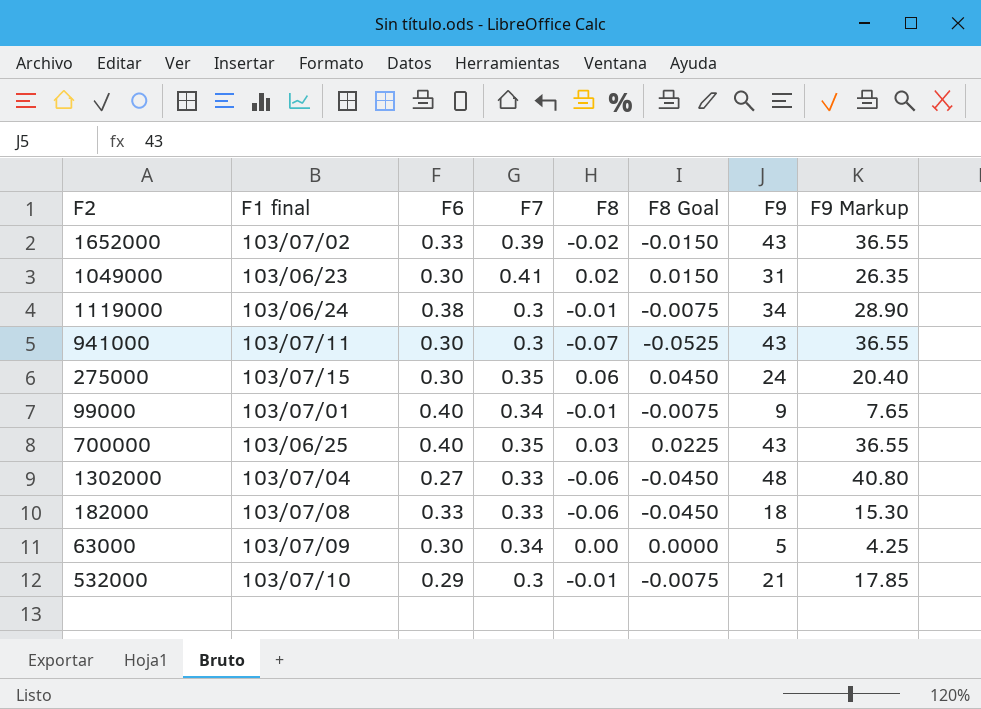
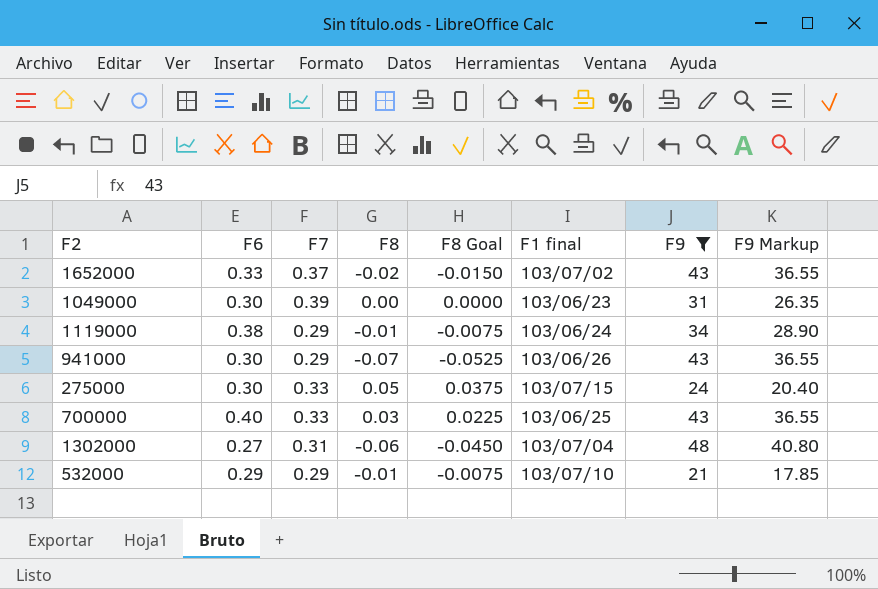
filter: none -> F9 >= 21
column F1 final | position: 2 -> 6
1652000 | F7: 0.39 -> 0.37
1049000 | F7: 0.41 -> 0.39
1049000 | F8: 0.02 -> 0.00
1049000 | F8 Goal: 0.0150 -> 0.0000
1119000 | F7: 0.3 -> 0.29
941000 | F7: 0.3 -> 0.29
941000 | F1 final: 103/07/11 -> 103/06/26
275000 | F7: 0.35 -> 0.33
275000 | F8: 0.06 -> 0.05
275000 | F8 Goal: 0.0450 -> 0.0375
700000 | F7: 0.35 -> 0.33
1302000 | F7: 0.33 -> 0.31
532000 | F7: 0.3 -> 0.29

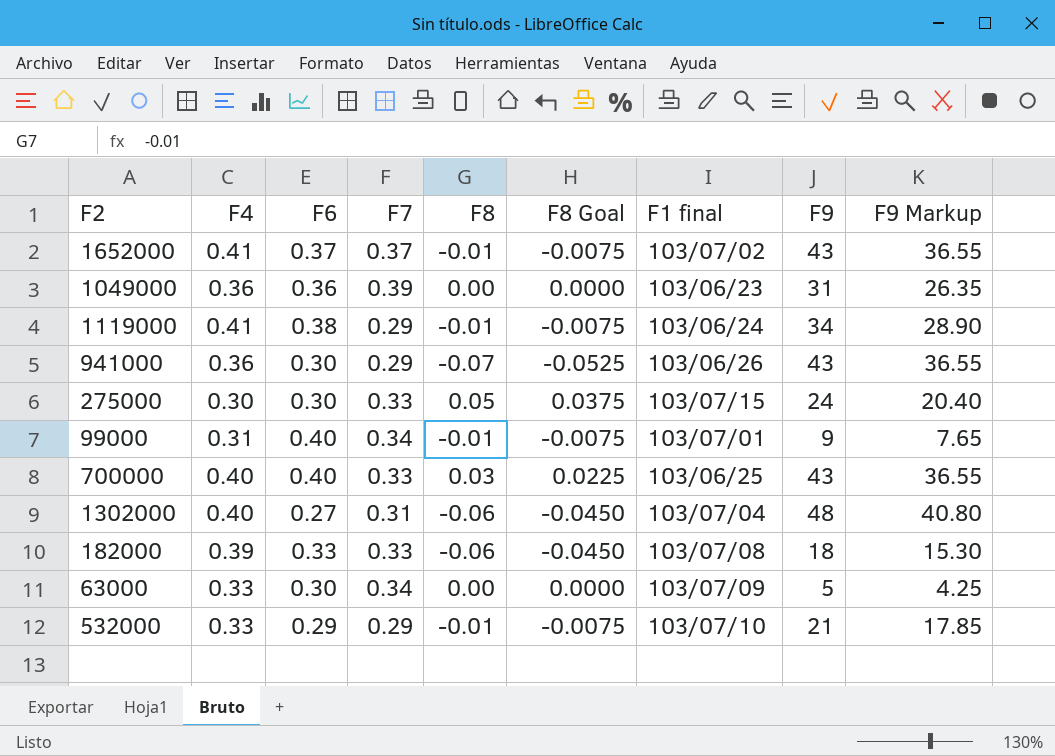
filter: F9 >= 21 -> none
column F4 | position: none -> 2
1652000 | F6: 0.33 -> 0.37
1652000 | F8: -0.02 -> -0.01
1652000 | F8 Goal: -0.0150 -> -0.0075
1049000 | F6: 0.30 -> 0.36

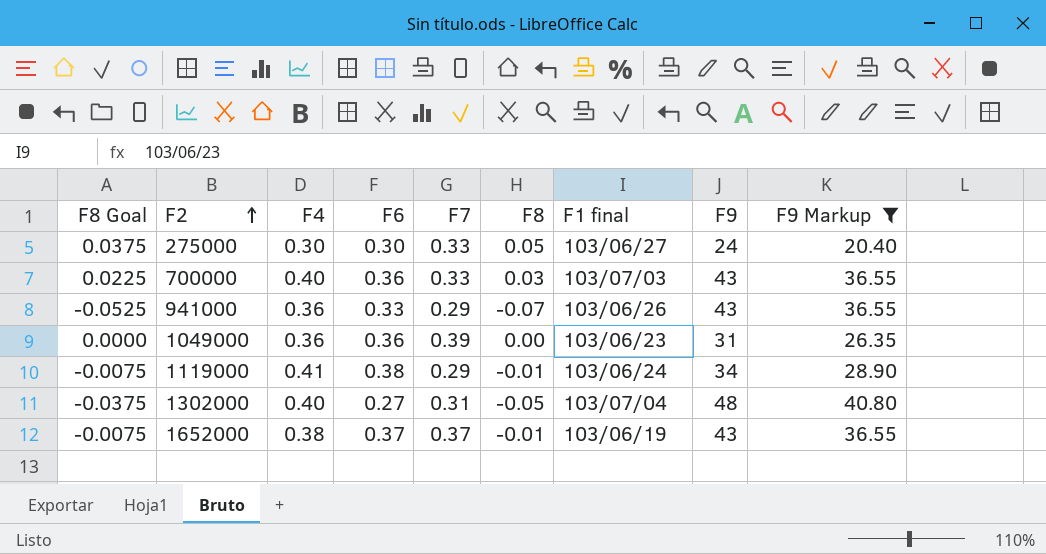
filter: none -> F9 Markup >= 20.40
row order: none -> F2 ascending
column F8 Goal | position: 6 -> 1
275000 | F1 final: 103/07/15 -> 103/06/27
700000 | F6: 0.40 -> 0.36
700000 | F1 final: 103/06/25 -> 103/07/03
941000 | F6: 0.30 -> 0.33
1302000 | F8 Goal: -0.0450 -> -0.0375
1302000 | F8: -0.06 -> -0.05
1652000 | F4: 0.41 -> 0.38
1652000 | F1 final: 103/07/02 -> 103/06/19

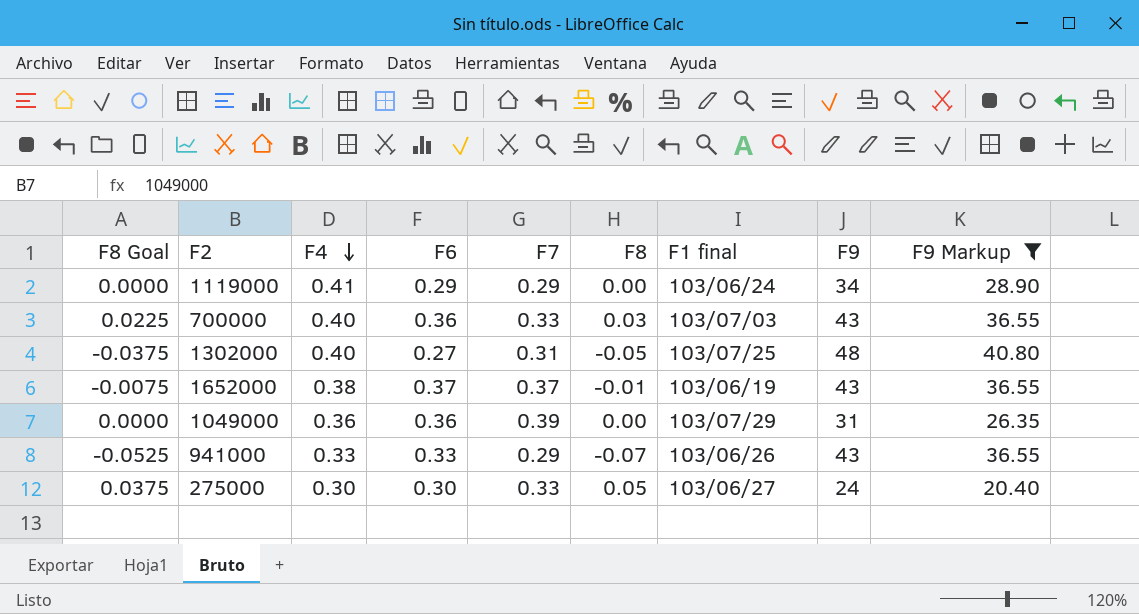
row order: F2 ascending -> F4 descending
1119000 | F8 Goal: -0.0075 -> 0.0000
1119000 | F6: 0.38 -> 0.29
1119000 | F8: -0.01 -> 0.00
1302000 | F1 final: 103/07/04 -> 103/07/25
1049000 | F1 final: 103/06/23 -> 103/07/29
941000 | F4: 0.36 -> 0.33

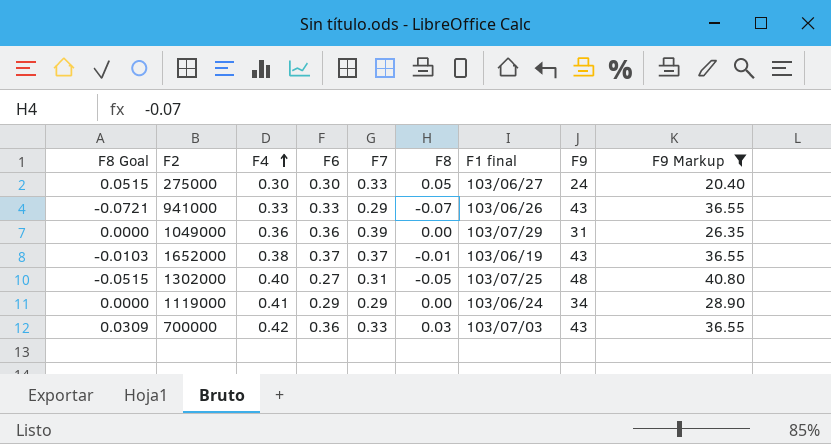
row order: F4 descending -> F4 ascending
column F8 Goal | formula: [F8] * 0.75 -> [F8] * 1.03
700000 | F4: 0.40 -> 0.42

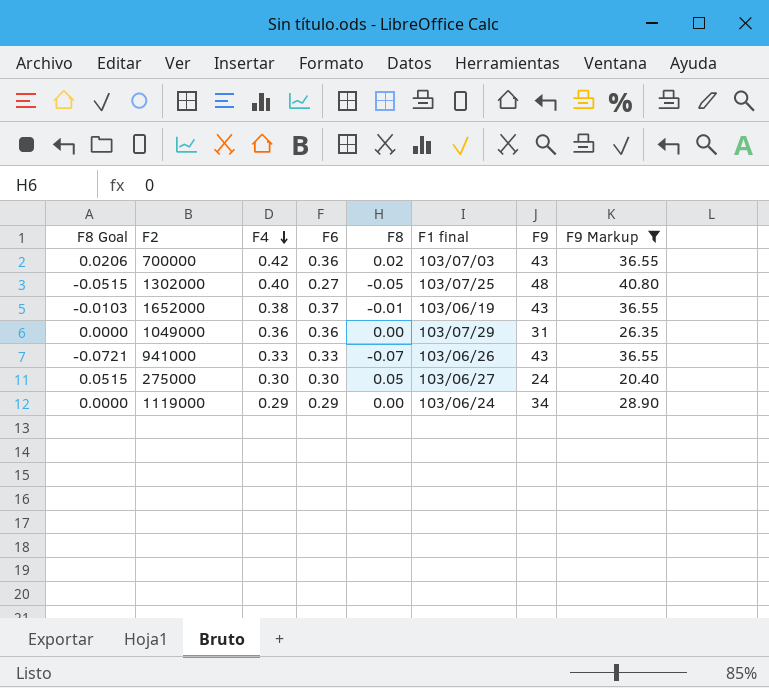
row order: F4 ascending -> F4 descending
column F7 | position: 5 -> none
700000 | F8 Goal: 0.0309 -> 0.0206
700000 | F8: 0.03 -> 0.02
1119000 | F4: 0.41 -> 0.29

